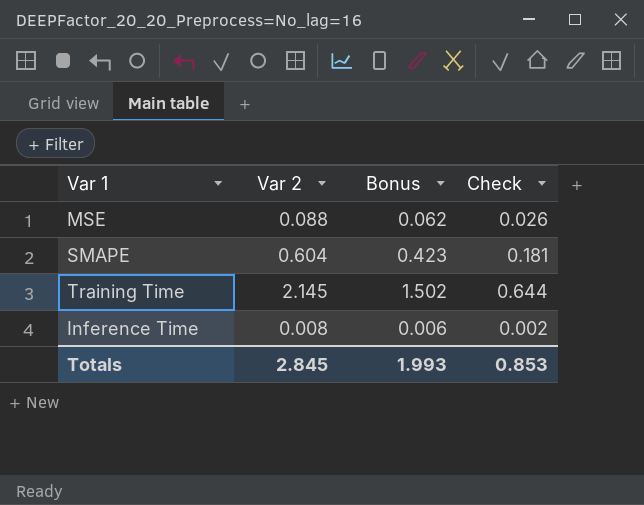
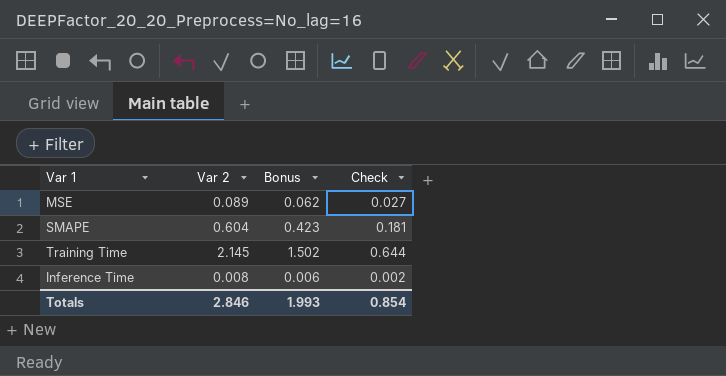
MSE | Var 2: 0.088 -> 0.089
MSE | Check: 0.026 -> 0.027
Totals | Var 2: 2.845 -> 2.846
Totals | Check: 0.853 -> 0.854

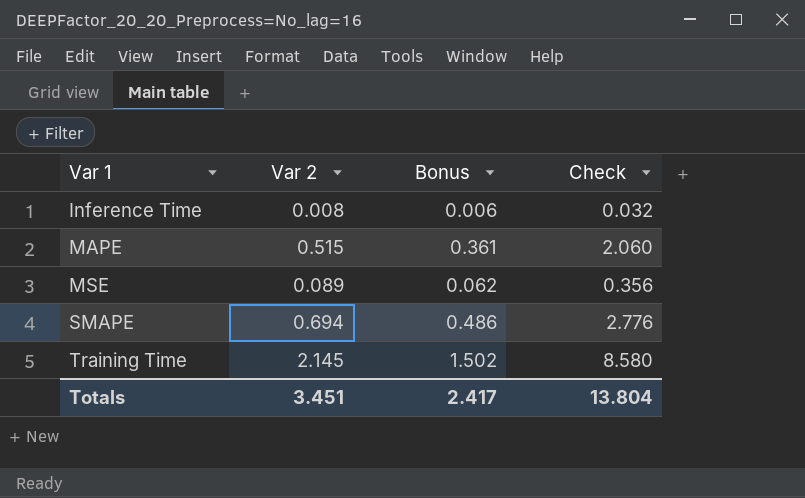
row order: none -> Var 1 ascending
column Check | formula: [Var 2] * 0.3 -> [Var 2] * 4
row MAPE: none -> 0.515 | 0.361 | 2.060
SMAPE | Var 2: 0.604 -> 0.694
SMAPE | Bonus: 0.423 -> 0.486
Totals | Var 2: 2.846 -> 3.451
Totals | Bonus: 1.993 -> 2.417
Totals | Check: 0.854 -> 13.804

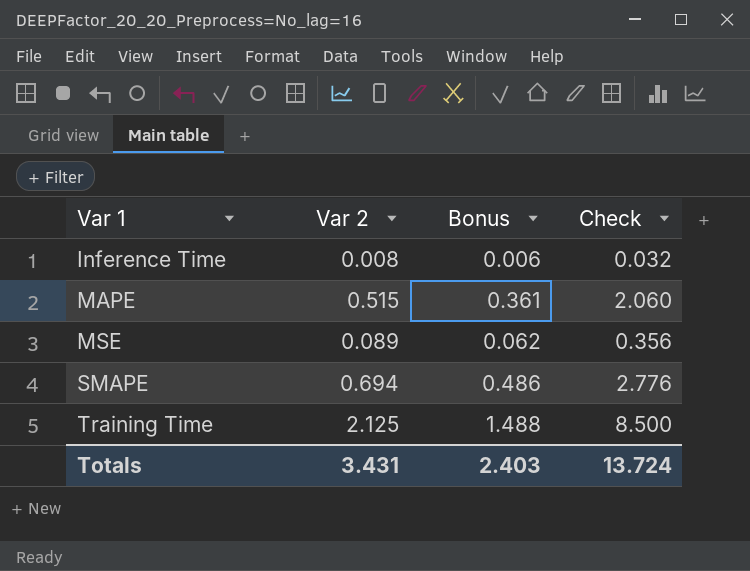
Training Time | Var 2: 2.145 -> 2.125
Training Time | Bonus: 1.502 -> 1.488
Training Time | Check: 8.580 -> 8.500
Totals | Var 2: 3.451 -> 3.431
Totals | Bonus: 2.417 -> 2.403
Totals | Check: 13.804 -> 13.724

